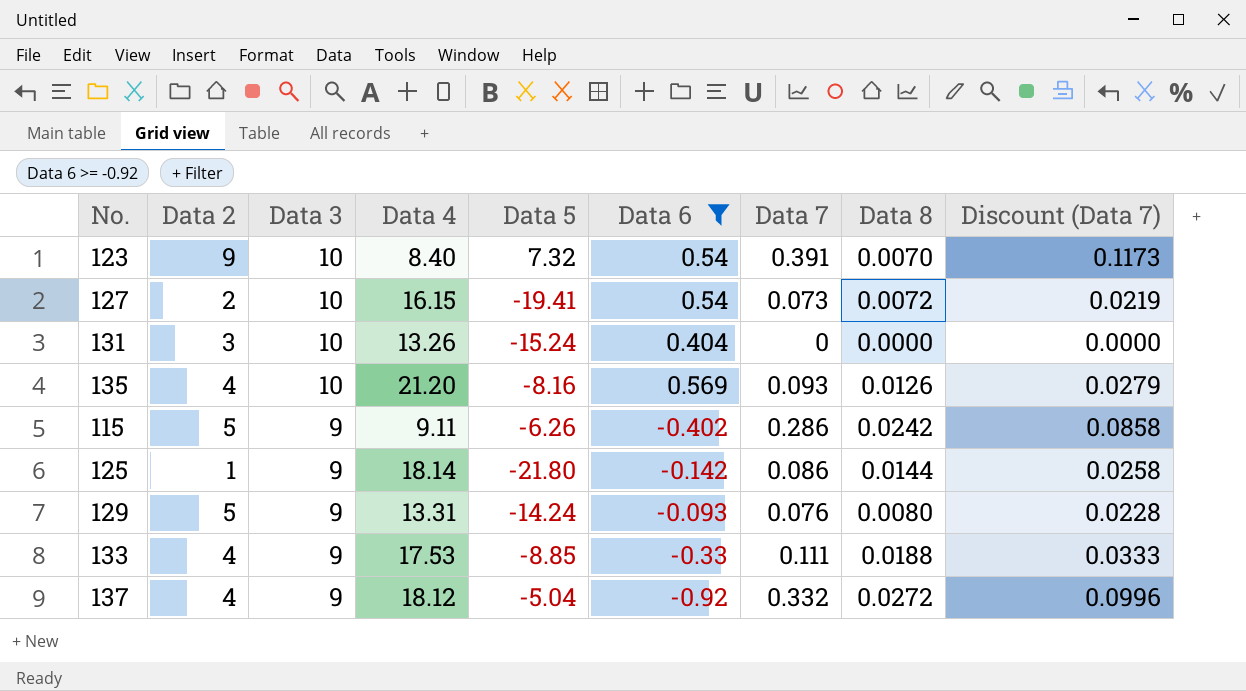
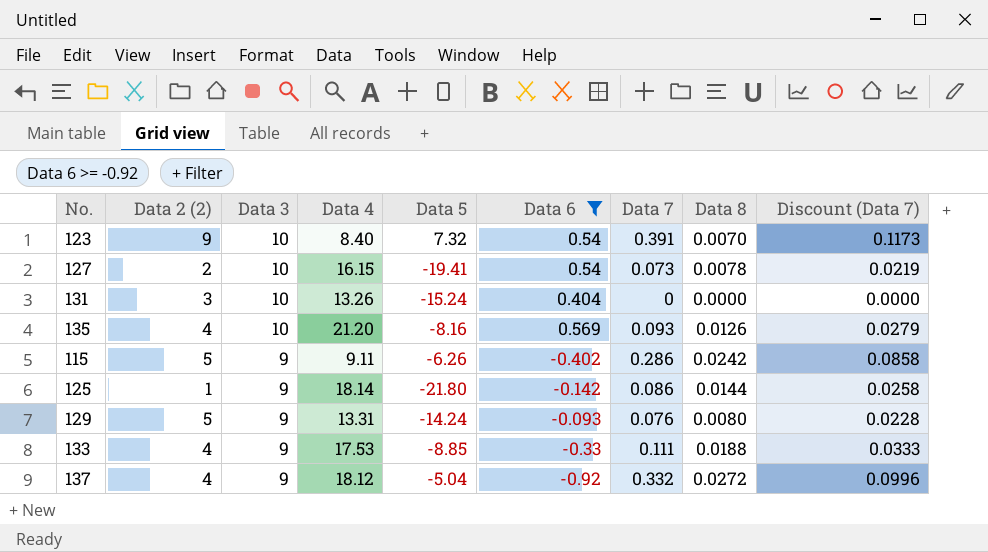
column name: Data 2 -> Data 2 (2)
127 | Data 8: 0.0072 -> 0.0078

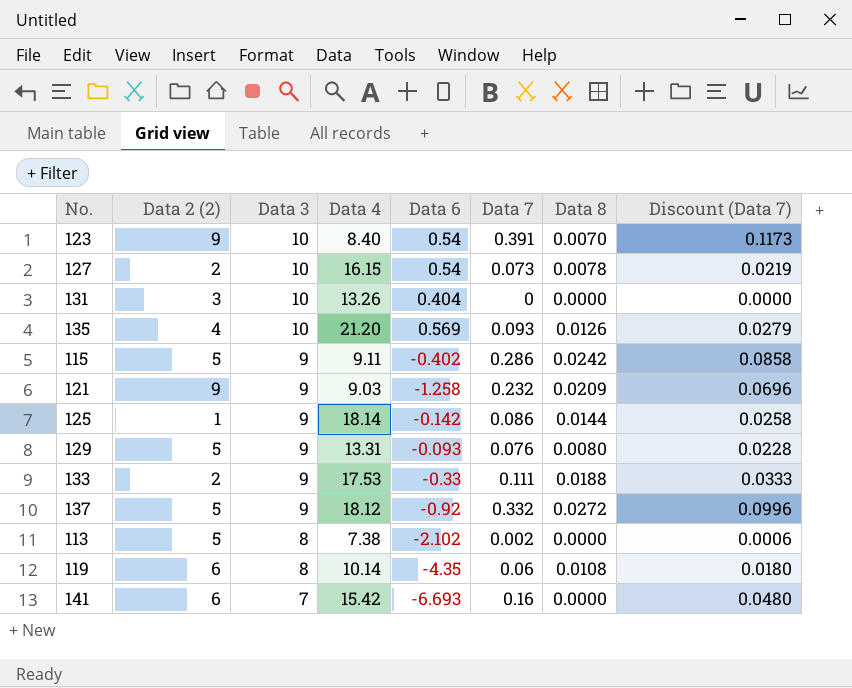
filter: Data 6 >= -0.92 -> none
column Data 5 | position: 5 -> none
133 | Data 2 (2): 4 -> 2
137 | Data 2 (2): 4 -> 5

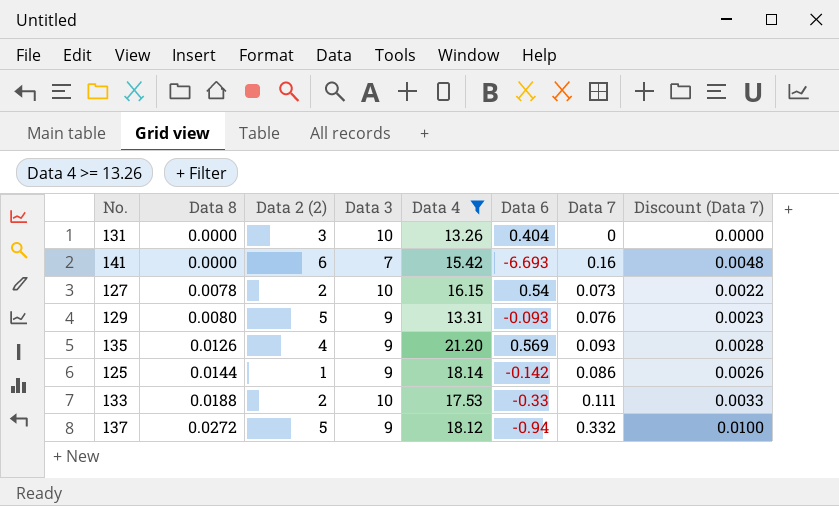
filter: none -> Data 4 >= 13.26
row order: Data 3 descending -> Data 8 ascending
column Data 8 | position: 7 -> 2
column Discount (Data 7) | formula: [Data 7] * 0.3 -> [Data 7] * 0.03
135 | Data 3: 10 -> 9
133 | Data 3: 9 -> 10
137 | Data 6: -0.92 -> -0.94

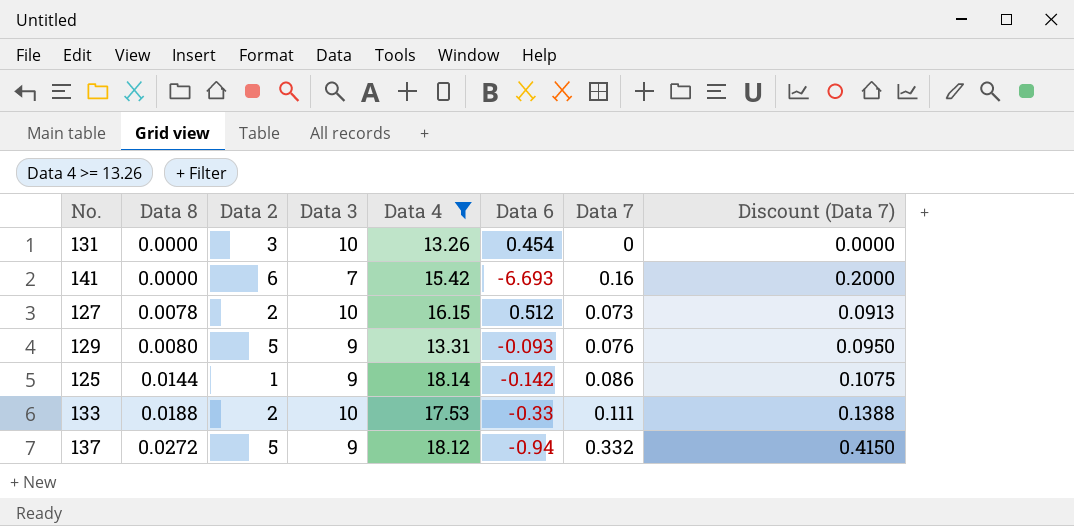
column name: Data 2 (2) -> Data 2
column Discount (Data 7) | formula: [Data 7] * 0.03 -> [Data 7] * 1.25
row 135: 0.0126 | 4 | 9 | 21.20 | 0.569 | 0.093 | 0.0028 -> none
131 | Data 6: 0.404 -> 0.454
127 | Data 6: 0.54 -> 0.512

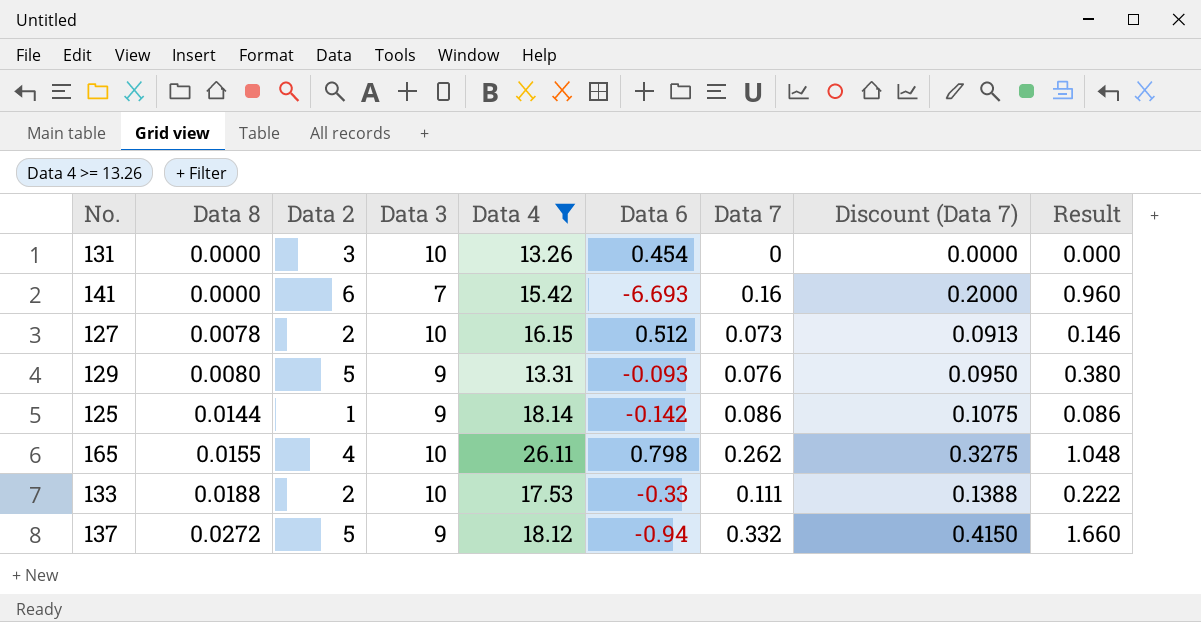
column Result | formula: none -> [Data 2] * [Data 7]
row 165: none -> 0.0155 | 4 | 10 | 26.11 | 0.798 | 0.262 | 0.3275 | 1.048

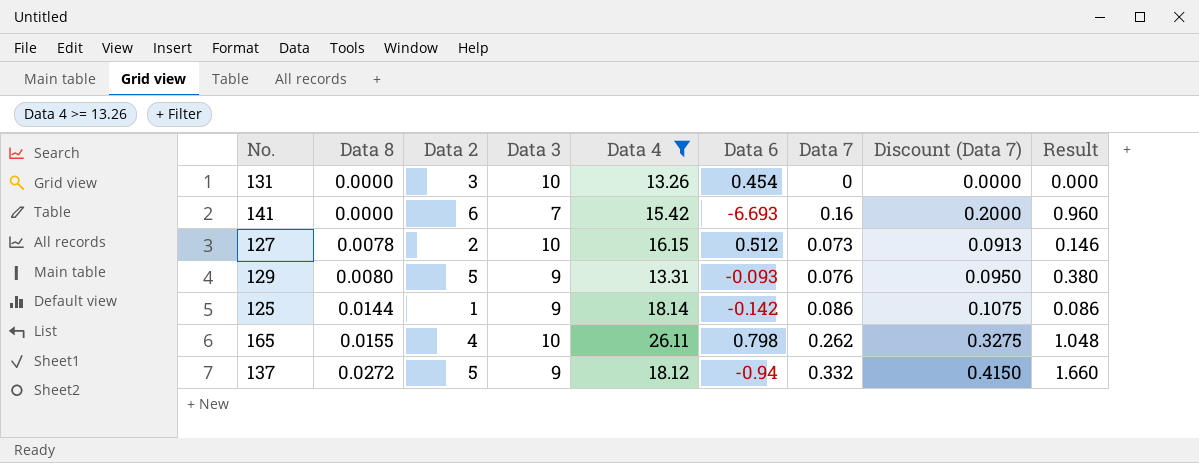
row 133: 0.0188 | 2 | 10 | 17.53 | -0.33 | 0.111 | 0.1388 | 0.222 -> none

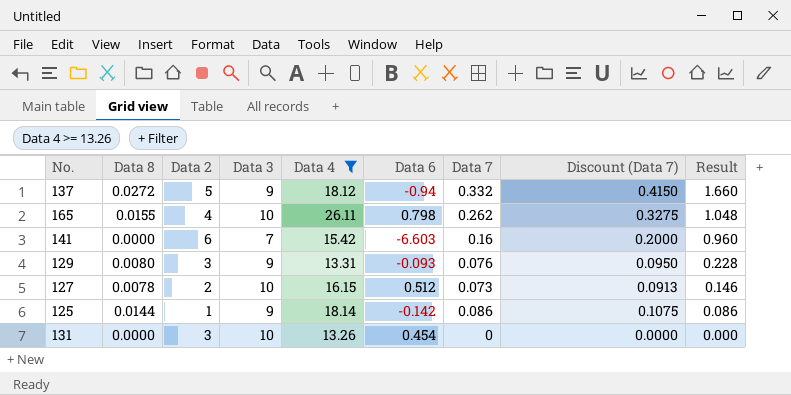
row order: Data 8 ascending -> Result descending
141 | Data 6: -6.693 -> -6.603
129 | Data 2: 5 -> 3
129 | Result: 0.380 -> 0.228

